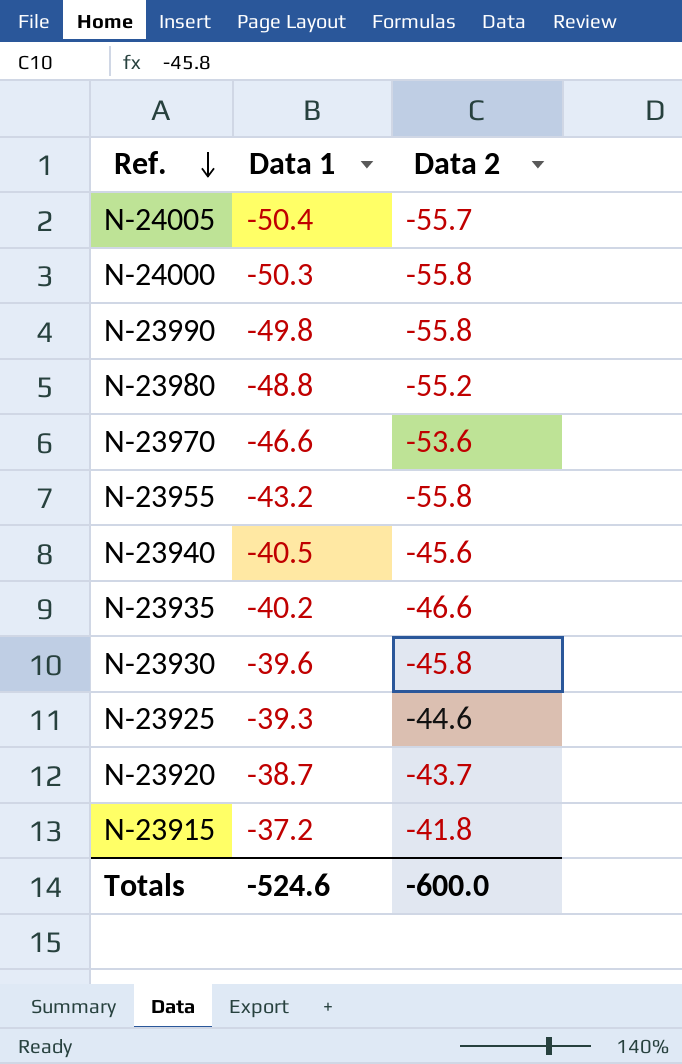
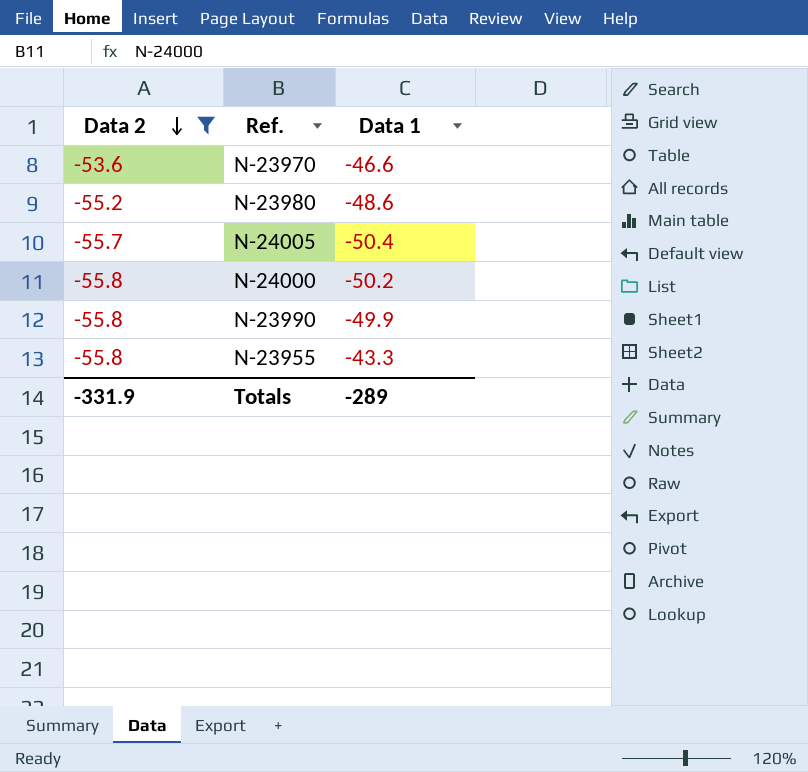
filter: none -> Data 2 <= -53.6
row order: Ref. descending -> Data 2 descending
column Data 2 | position: 3 -> 1
N-23980 | Data 1: -48.8 -> -48.6
N-24000 | Data 1: -50.3 -> -50.2
N-23990 | Data 1: -49.8 -> -49.9
N-23955 | Data 1: -43.2 -> -43.3
Totals | Data 2: -600.0 -> -331.9
Totals | Data 1: -524.6 -> -289

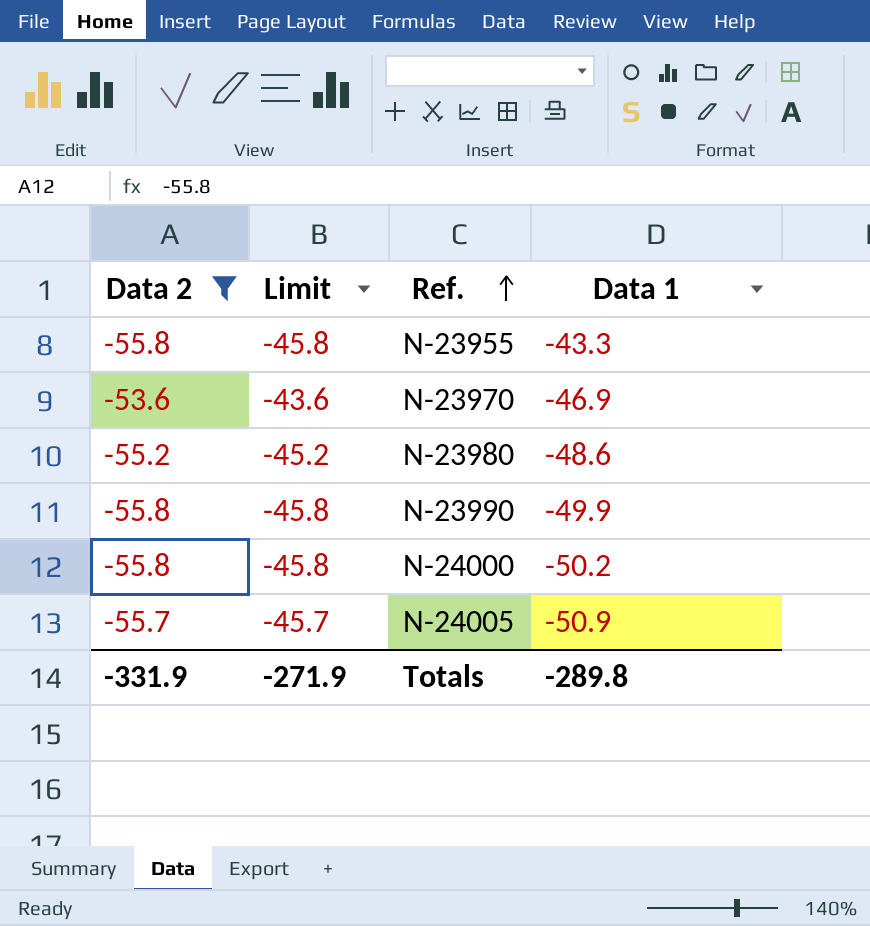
row order: Data 2 descending -> Ref. ascending
column Limit | formula: none -> [Data 2] + 10
N-23970 | Data 1: -46.6 -> -46.9
N-24005 | Data 1: -50.4 -> -50.9
Totals | Data 1: -289 -> -289.8

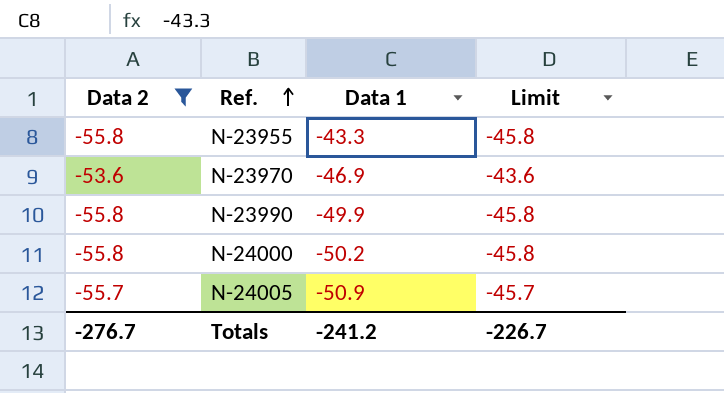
column Limit | position: 2 -> 4
row N-23980: -55.2 | -45.2 | -48.6 -> none
Totals | Data 2: -331.9 -> -276.7
Totals | Data 1: -289.8 -> -241.2
Totals | Limit: -271.9 -> -226.7

